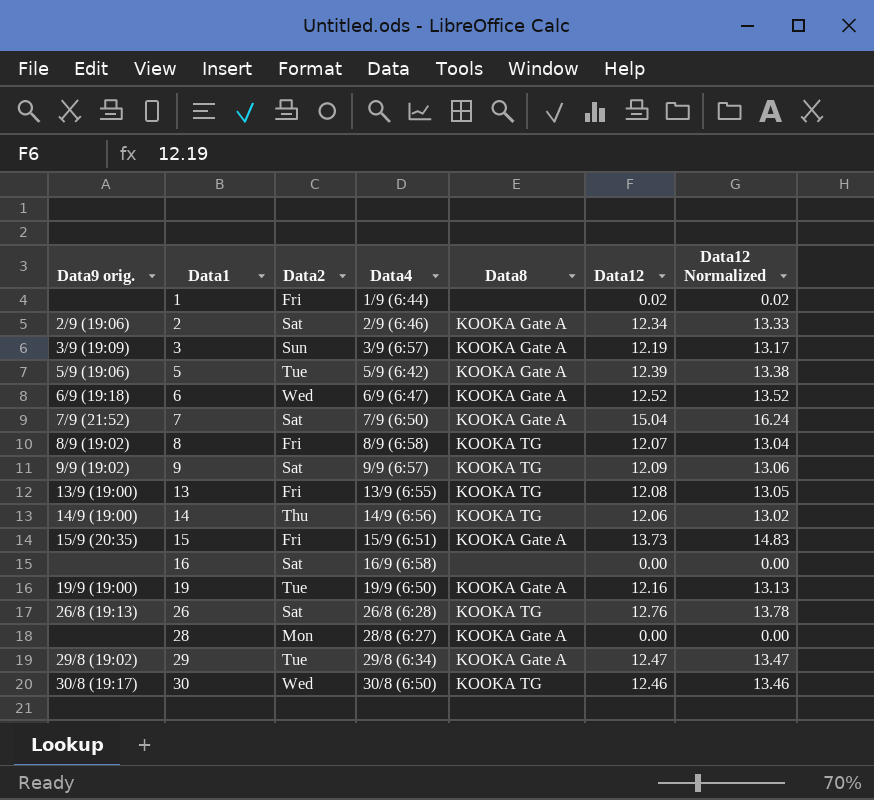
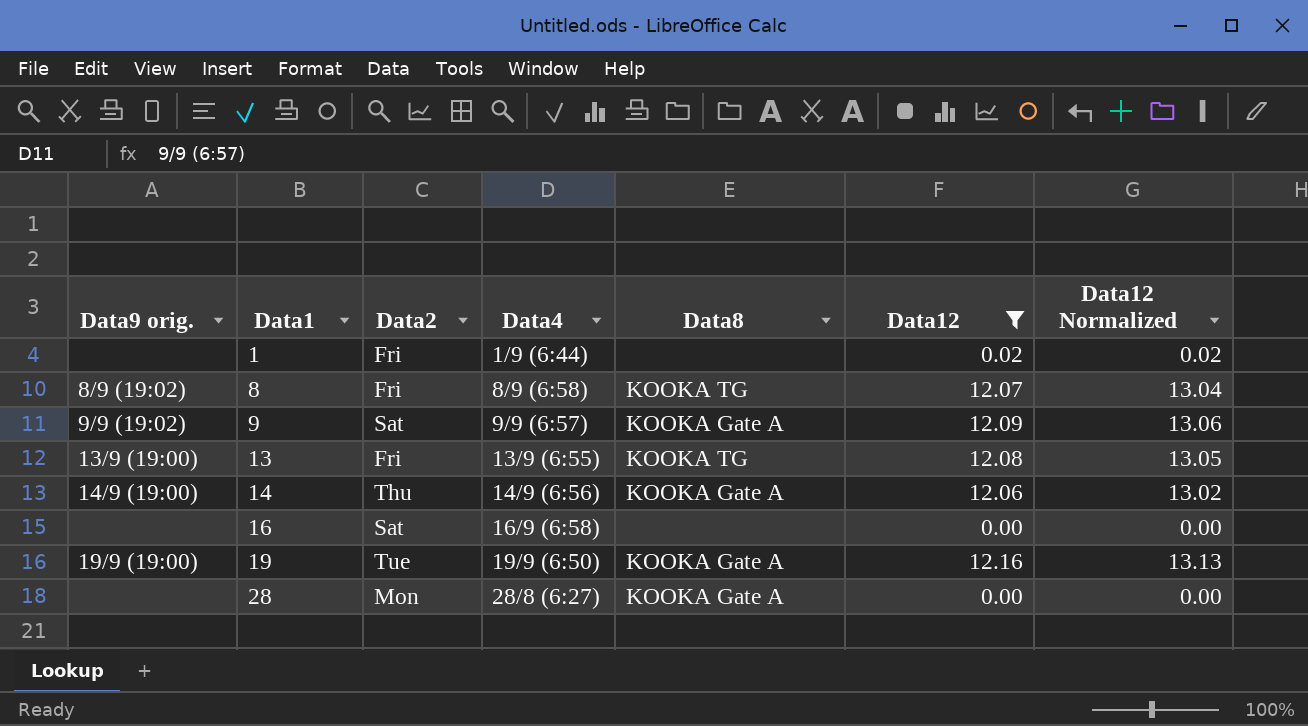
filter: none -> Data12 <= 12.16
9 | Data8: KOOKA TG -> KOOKA Gate A
14 | Data8: KOOKA TG -> KOOKA Gate A

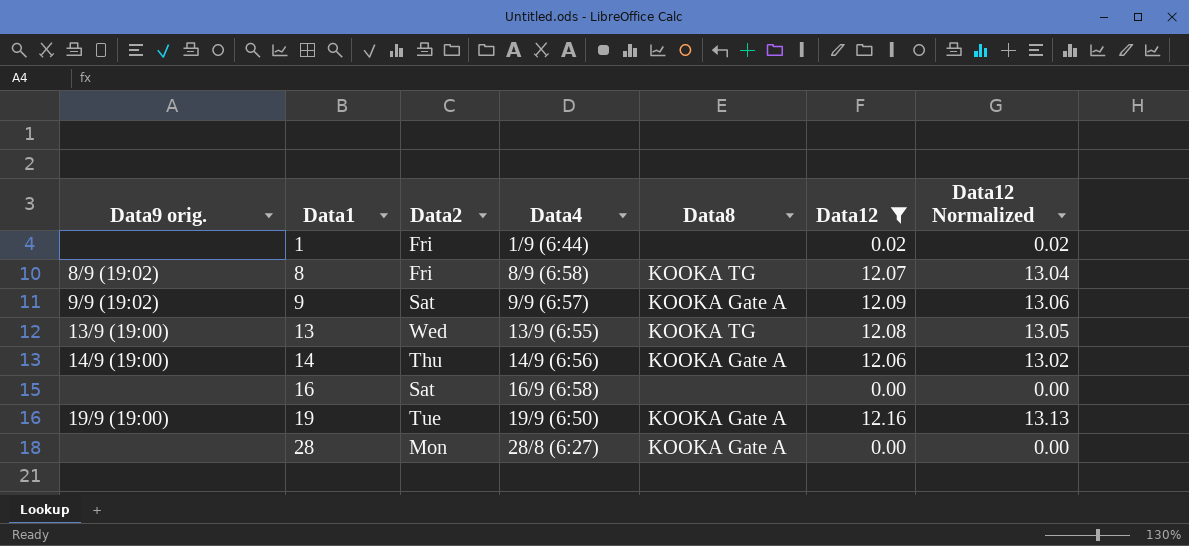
13 | Data2: Fri -> Wed

